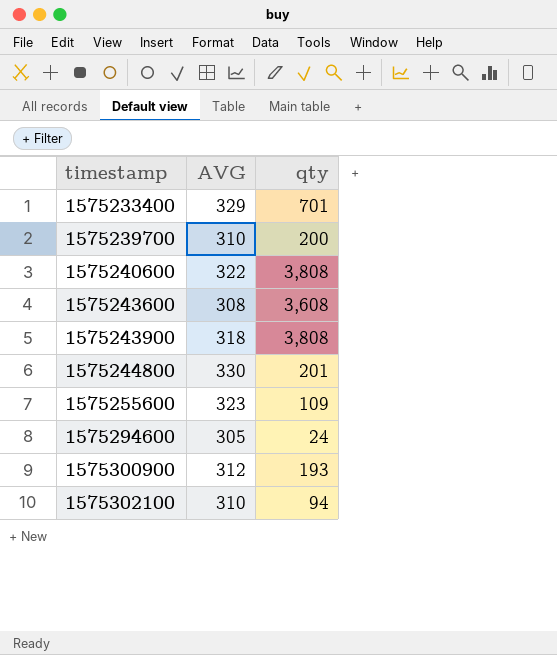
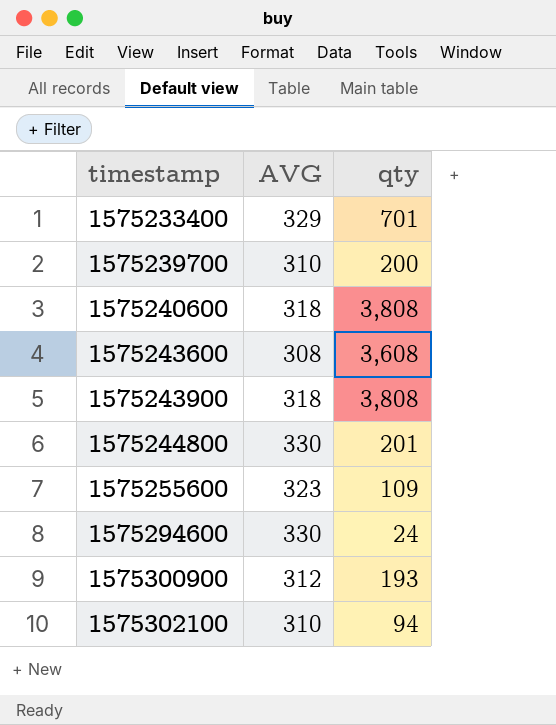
1575240600 | AVG: 322 -> 318
1575294600 | AVG: 305 -> 330

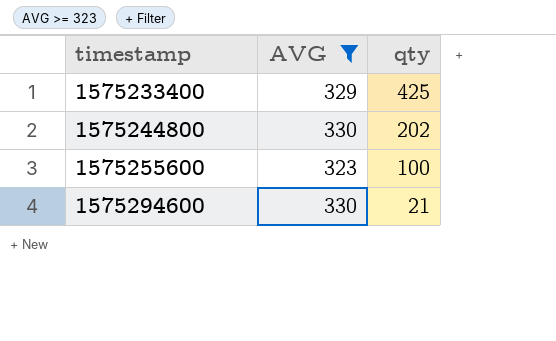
filter: none -> AVG >= 323
1575233400 | qty: 701 -> 425
1575244800 | qty: 201 -> 202
1575255600 | qty: 109 -> 100
1575294600 | qty: 24 -> 21

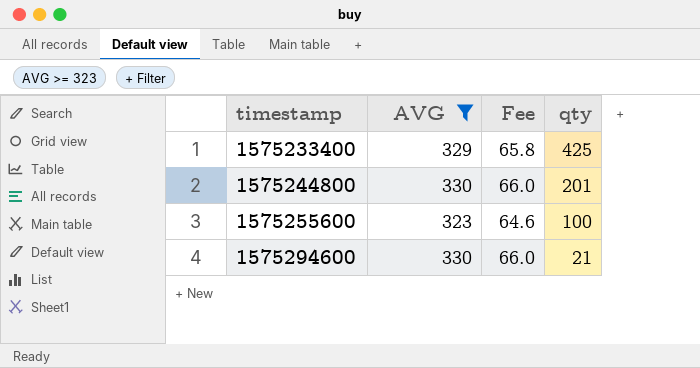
column Fee | formula: none -> [AVG] * 0.2
1575244800 | qty: 202 -> 201

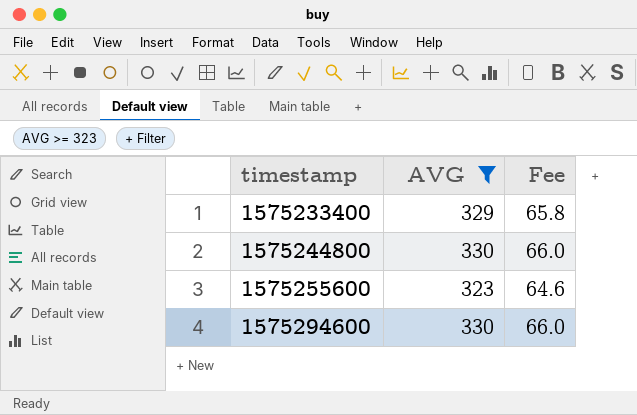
column qty | position: 4 -> none

